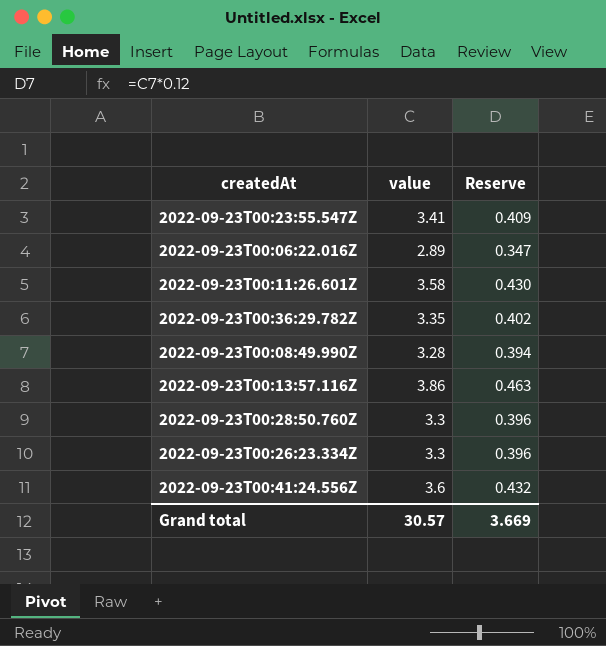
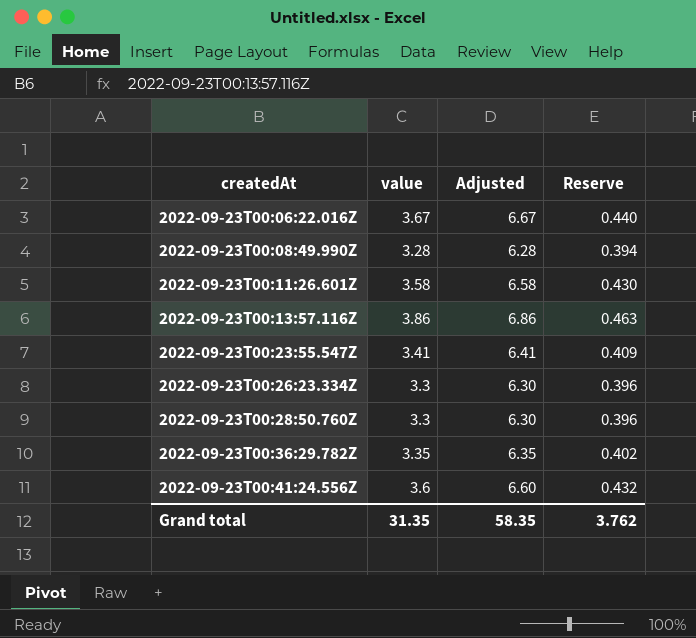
row order: none -> createdAt ascending
column Adjusted | formula: none -> [value] + 3
2022-09-23T00:06:22.016Z | value: 2.89 -> 3.67
2022-09-23T00:06:22.016Z | Reserve: 0.347 -> 0.440
Grand total | value: 30.57 -> 31.35
Grand total | Reserve: 3.669 -> 3.762

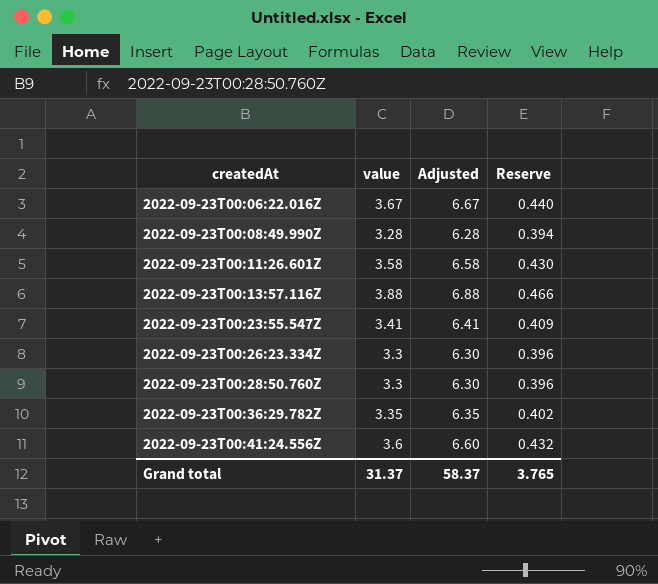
2022-09-23T00:13:57.116Z | value: 3.86 -> 3.88
2022-09-23T00:13:57.116Z | Adjusted: 6.86 -> 6.88
2022-09-23T00:13:57.116Z | Reserve: 0.463 -> 0.466
Grand total | value: 31.35 -> 31.37
Grand total | Adjusted: 58.35 -> 58.37
Grand total | Reserve: 3.762 -> 3.765

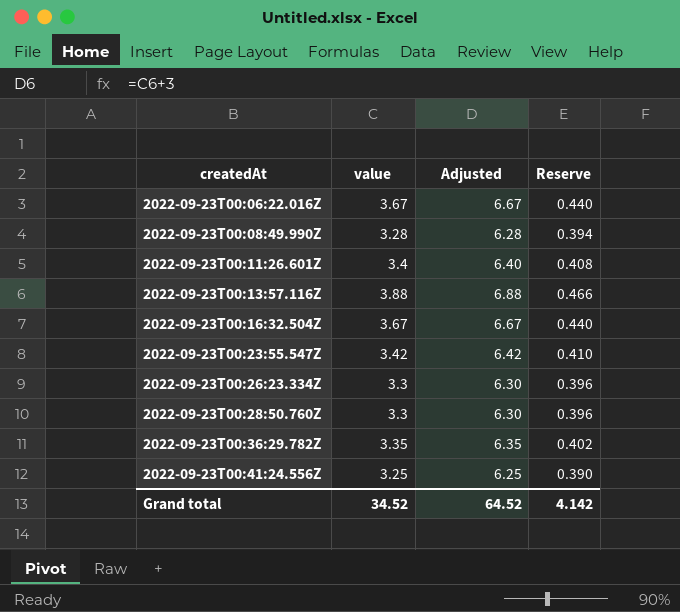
2022-09-23T00:11:26.601Z | value: 3.58 -> 3.4
2022-09-23T00:11:26.601Z | Adjusted: 6.58 -> 6.40
2022-09-23T00:11:26.601Z | Reserve: 0.430 -> 0.408
row 2022-09-23T00:16:32.504Z: none -> 3.67 | 6.67 | 0.440
2022-09-23T00:23:55.547Z | value: 3.41 -> 3.42
2022-09-23T00:23:55.547Z | Adjusted: 6.41 -> 6.42
2022-09-23T00:23:55.547Z | Reserve: 0.409 -> 0.410
2022-09-23T00:41:24.556Z | value: 3.6 -> 3.25
2022-09-23T00:41:24.556Z | Adjusted: 6.60 -> 6.25
2022-09-23T00:41:24.556Z | Reserve: 0.432 -> 0.390
Grand total | value: 31.37 -> 34.52
Grand total | Adjusted: 58.37 -> 64.52
Grand total | Reserve: 3.765 -> 4.142

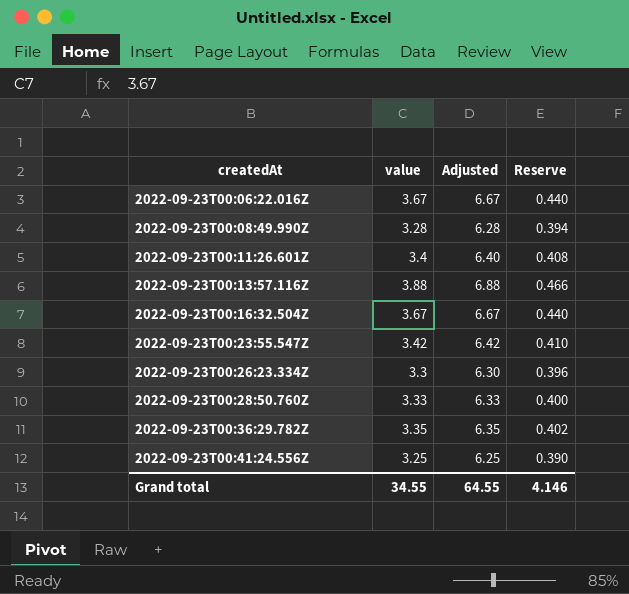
2022-09-23T00:28:50.760Z | value: 3.3 -> 3.33
2022-09-23T00:28:50.760Z | Adjusted: 6.30 -> 6.33
2022-09-23T00:28:50.760Z | Reserve: 0.396 -> 0.400
Grand total | value: 34.52 -> 34.55
Grand total | Adjusted: 64.52 -> 64.55
Grand total | Reserve: 4.142 -> 4.146

